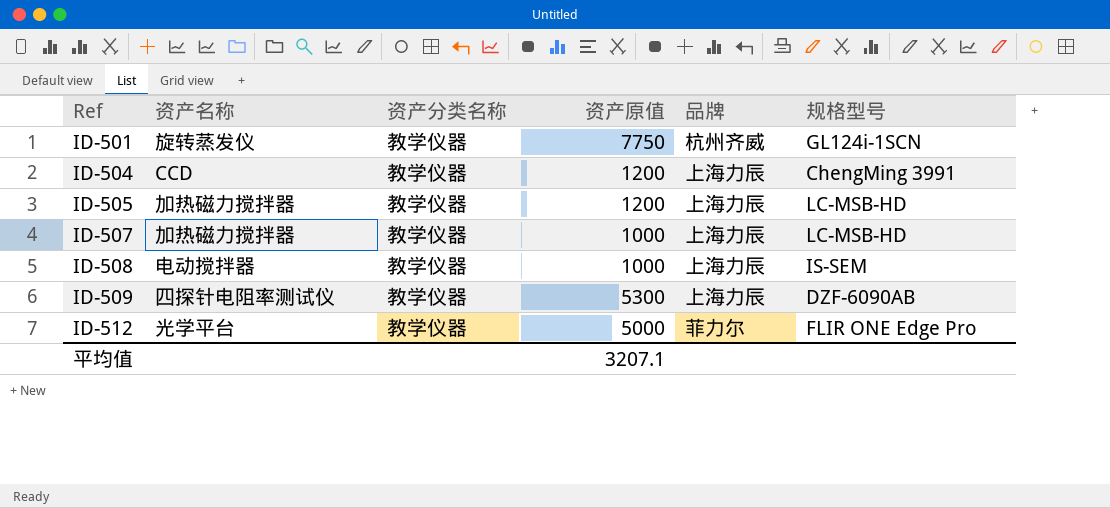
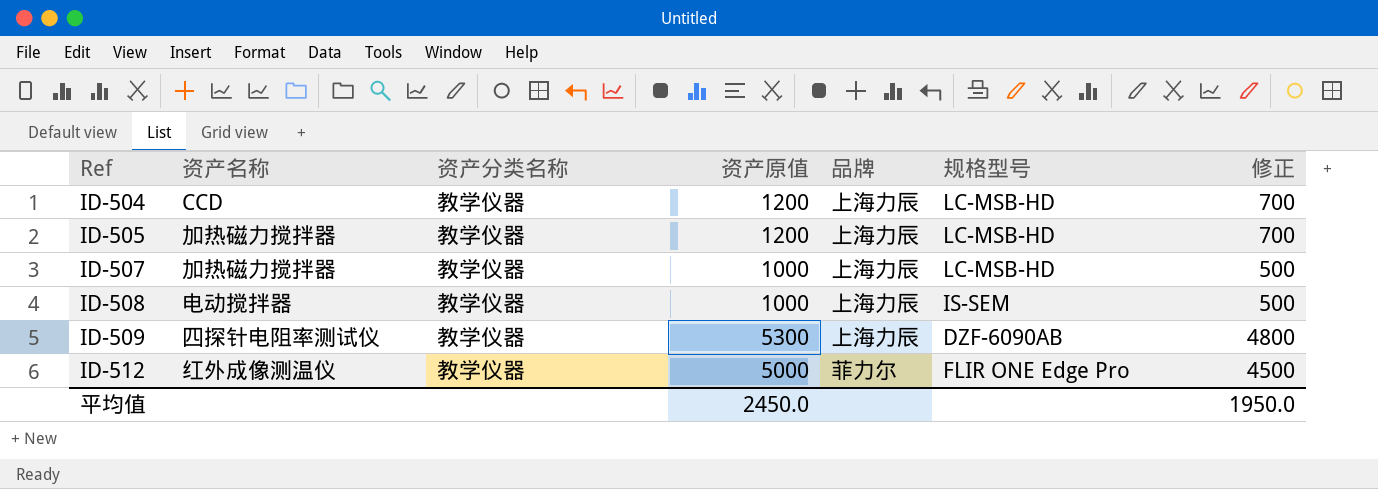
column 修正 | formula: none -> [资产原值] - 500
row ID-501: 旋转蒸发仪 | 教学仪器 | 7750 | 杭州齐威 | GL124i-1SCN -> none
ID-504 | 规格型号: ChengMing 3991 -> LC-MSB-HD
ID-512 | 资产名称: 光学平台 -> 红外成像测温仪
平均值 | 资产原值: 3207.1 -> 2450.0

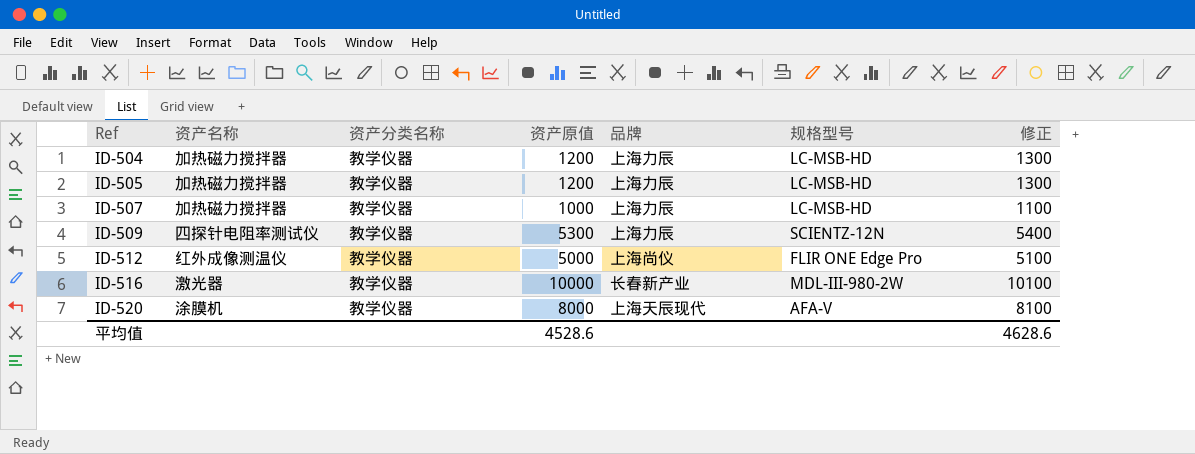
column 修正 | formula: [资产原值] - 500 -> [资产原值] + 100
row ID-508: 电动搅拌器 | 教学仪器 | 1000 | 上海力辰 | IS-SEM | 500 -> none
ID-504 | 资产名称: CCD -> 加热磁力搅拌器
ID-509 | 规格型号: DZF-6090AB -> SCIENTZ-12N
ID-512 | 品牌: 菲力尔 -> 上海尚仪
row ID-516: none -> 激光器 | 教学仪器 | 10000 | 长春新产业 | MDL-III-980-2W | 10100
row ID-520: none -> 涂膜机 | 教学仪器 | 8000 | 上海天辰现代 | AFA-V | 8100
平均值 | 资产原值: 2450.0 -> 4528.6
平均值 | 修正: 1950.0 -> 4628.6

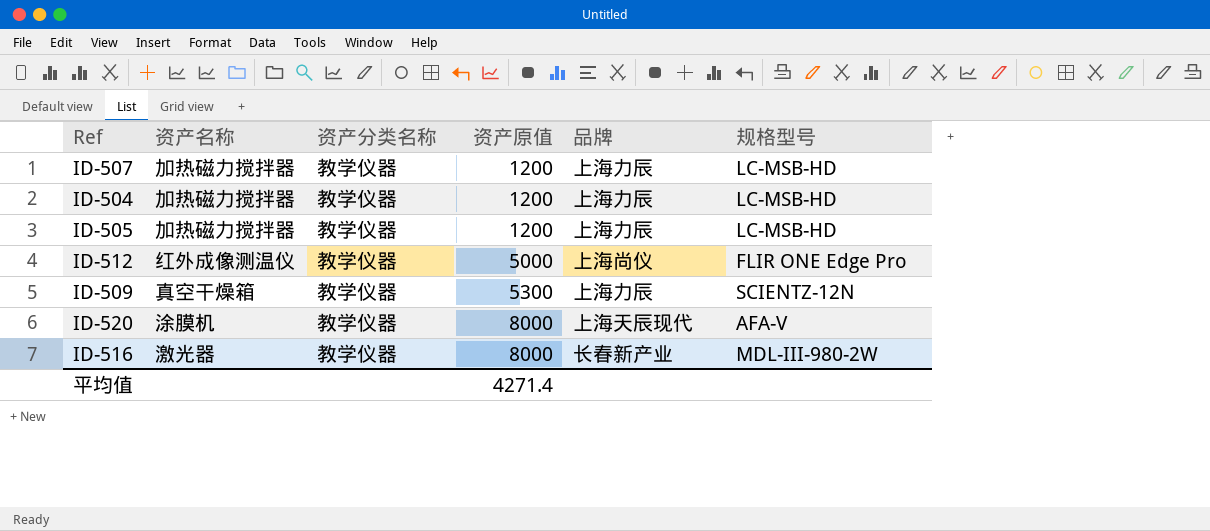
row order: Ref ascending -> 资产原值 ascending
column 修正 | formula: [资产原值] + 100 -> none
ID-507 | 资产原值: 1000 -> 1200
ID-509 | 资产名称: 四探针电阻率测试仪 -> 真空干燥箱
ID-516 | 资产原值: 10000 -> 8000
平均值 | 资产原值: 4528.6 -> 4271.4

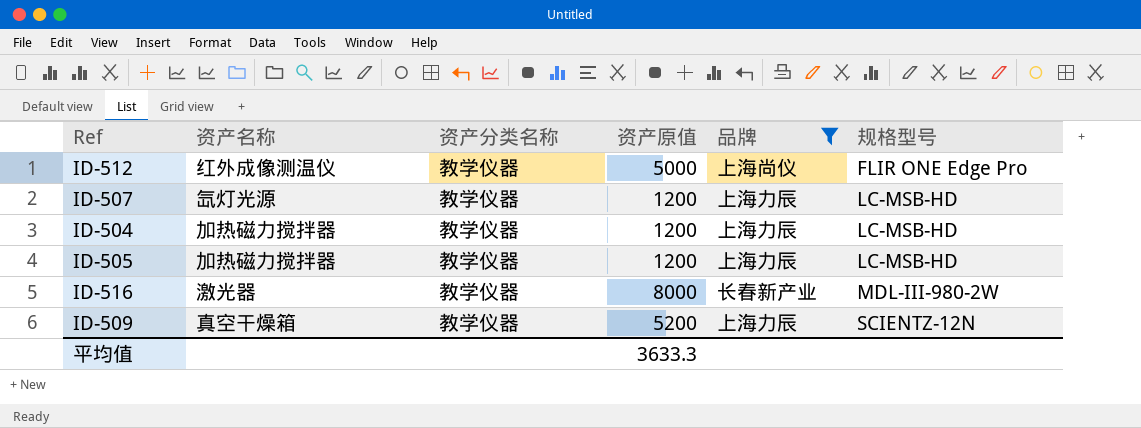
filter: none -> 品牌 != 上海天辰现代
row order: 资产原值 ascending -> 规格型号 ascending
ID-507 | 资产名称: 加热磁力搅拌器 -> 氙灯光源
ID-509 | 资产原值: 5300 -> 5200
平均值 | 资产原值: 4271.4 -> 3633.3

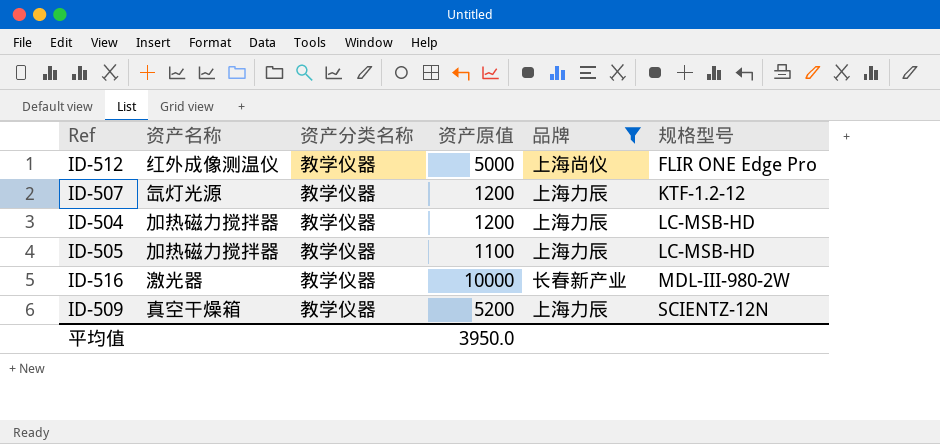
ID-507 | 规格型号: LC-MSB-HD -> KTF-1.2-12
ID-505 | 资产原值: 1200 -> 1100
ID-516 | 资产原值: 8000 -> 10000
平均值 | 资产原值: 3633.3 -> 3950.0

